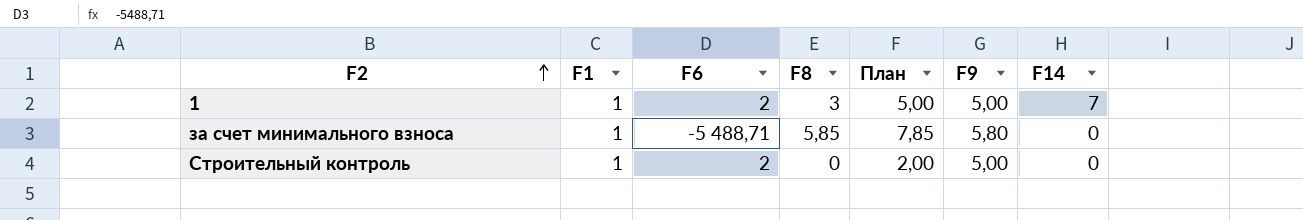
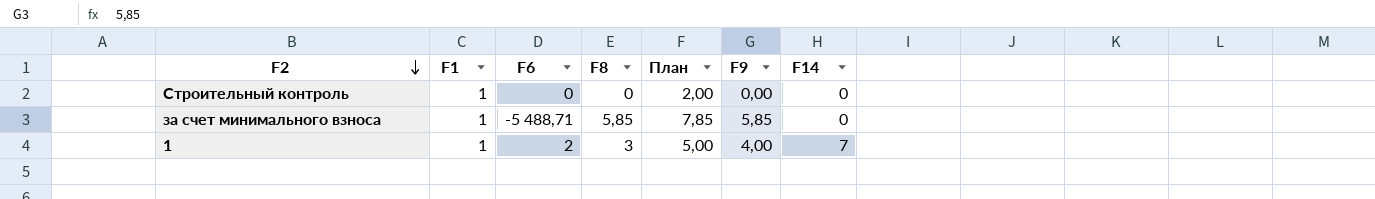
row order: F2 ascending -> F2 descending
Строительный контроль | F6: 2 -> 0
Строительный контроль | F9: 5,00 -> 0,00
за счет минимального взноса | F9: 5,80 -> 5,85
1 | F9: 5,00 -> 4,00

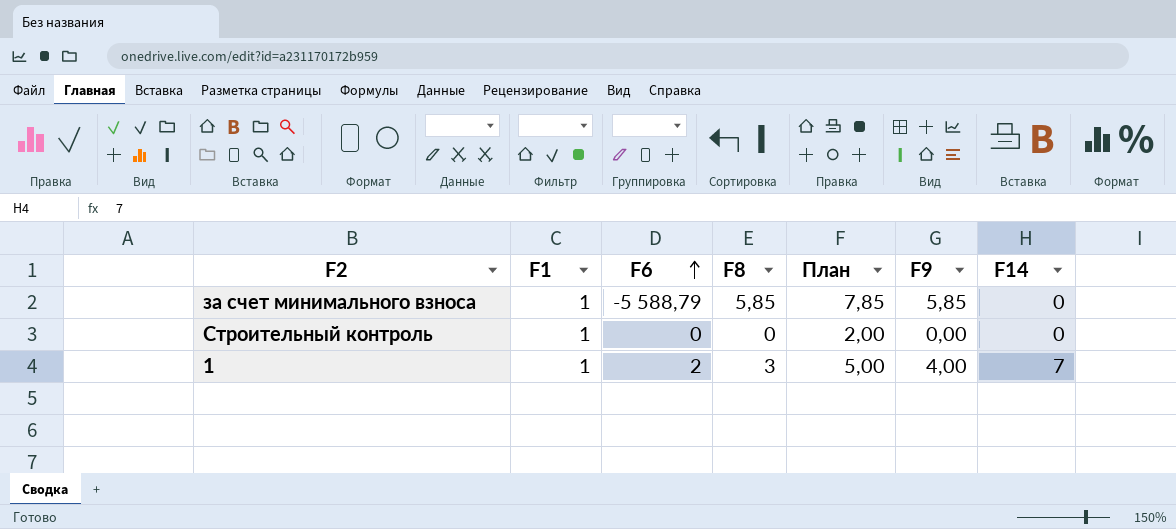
row order: F2 descending -> F6 ascending
за счет минимального взноса | F6: -5 488,71 -> -5 588,79

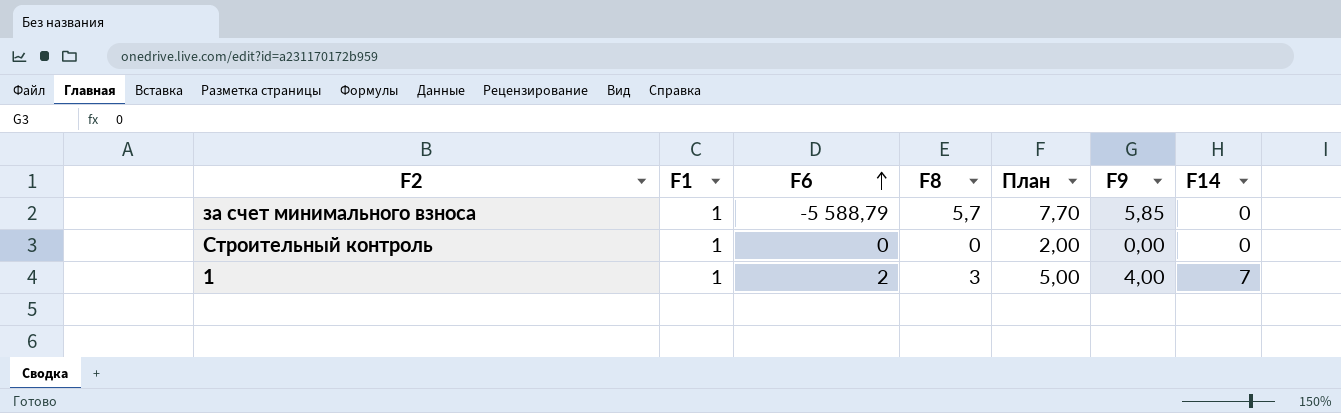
за счет минимального взноса | F8: 5,85 -> 5,7
за счет минимального взноса | План: 7,85 -> 7,70

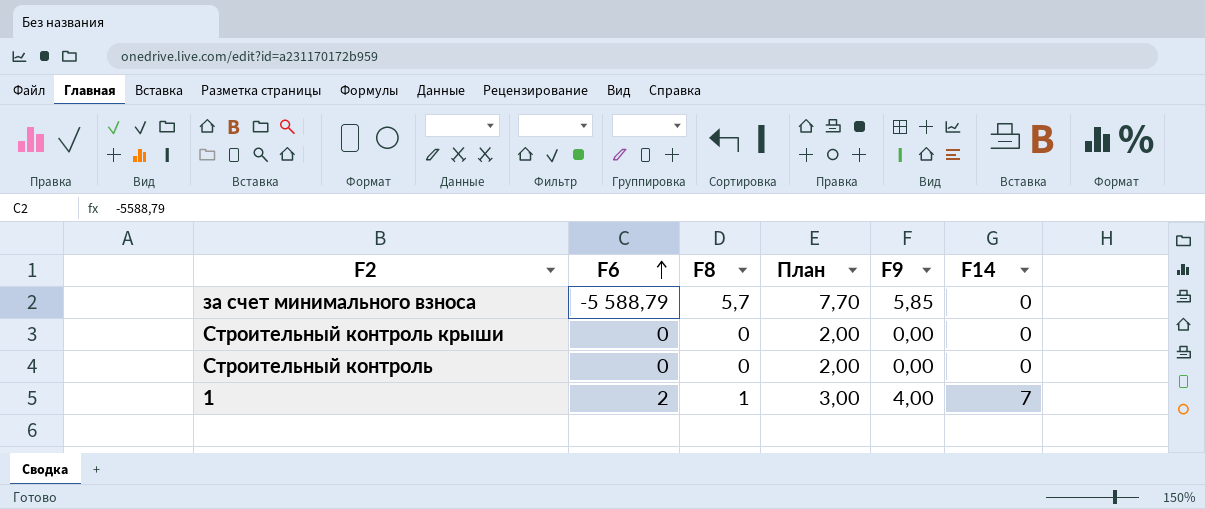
column F1 | position: 2 -> none
row Строительный контроль крыши: none -> 0 | 0 | 2,00 | 0,00 | 0
1 | F8: 3 -> 1
1 | План: 5,00 -> 3,00

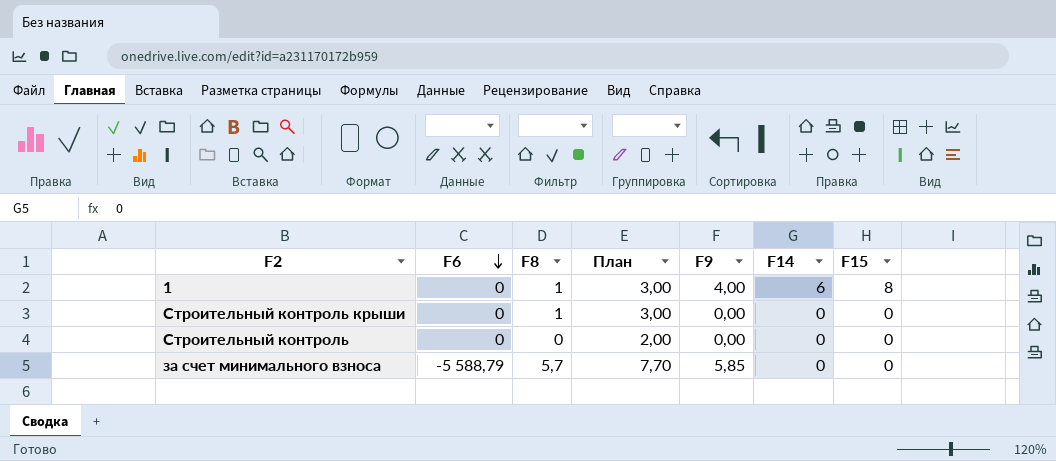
row order: F6 ascending -> F6 descending
column F15 | position: none -> 7
1 | F6: 2 -> 0
1 | F14: 7 -> 6
Строительный контроль крыши | F8: 0 -> 1
Строительный контроль крыши | План: 2,00 -> 3,00

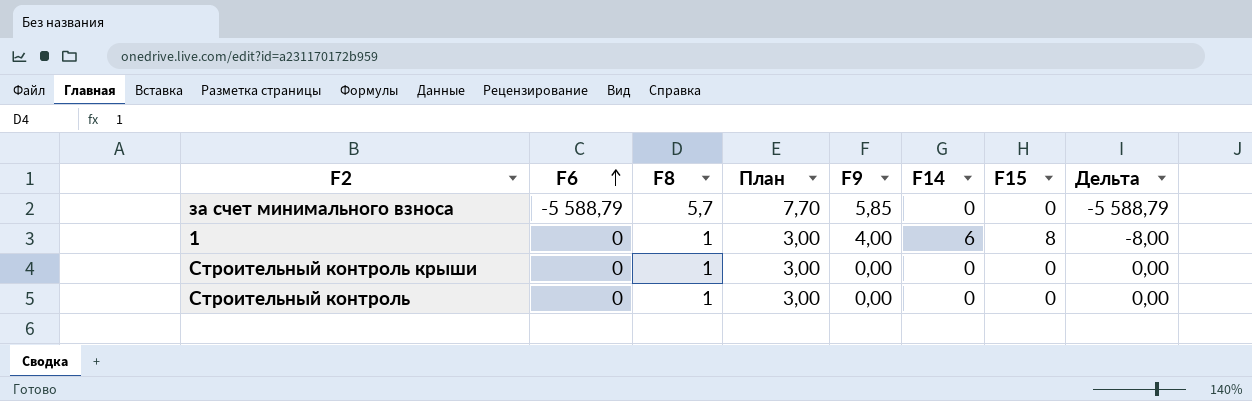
row order: F6 descending -> F6 ascending
column Дельта | formula: none -> [F6] - [F15]
Строительный контроль | F8: 0 -> 1
Строительный контроль | План: 2,00 -> 3,00

